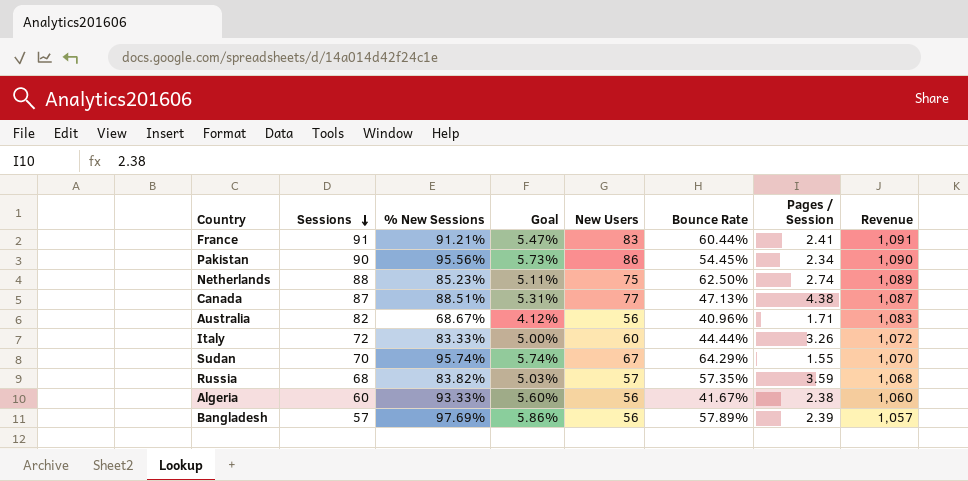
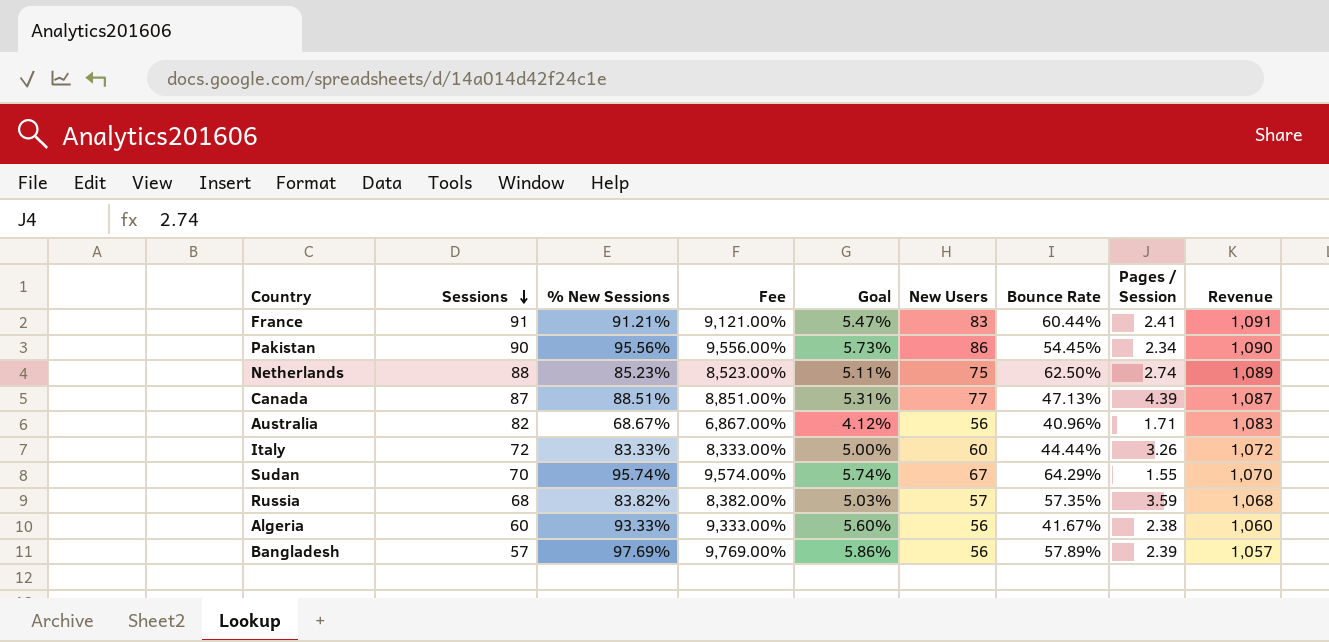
column Fee | formula: none -> [% New Sessions] * 100
Canada | Pages / Session: 4.38 -> 4.39

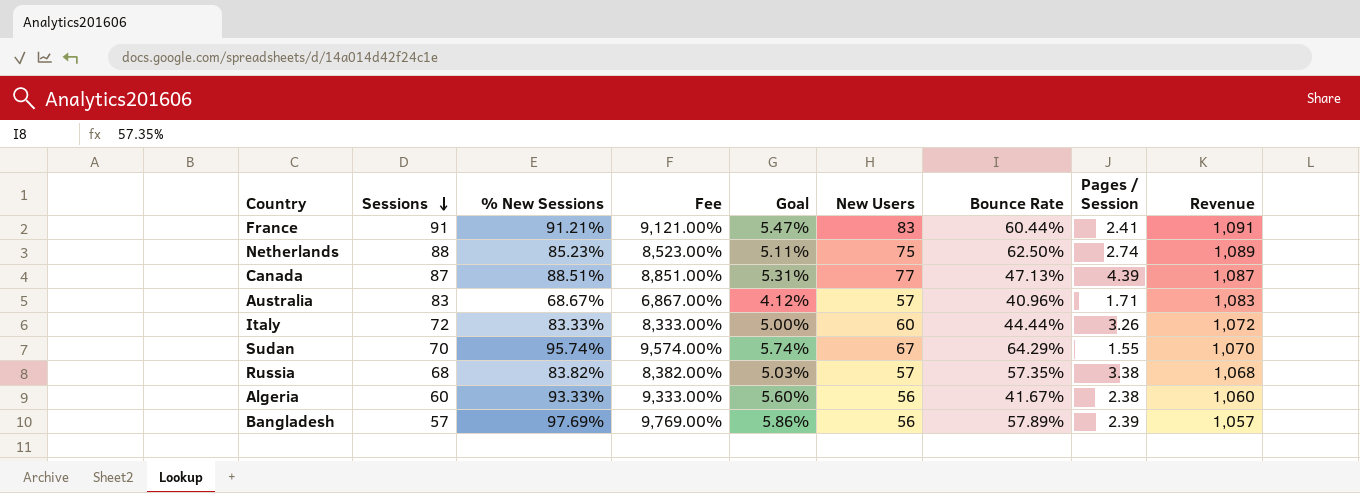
row Pakistan: 90 | 95.56% | 9,556.00% | 5.73% | 86 | 54.45% | 2.34 | 1,090 -> none
Australia | Sessions: 82 -> 83
Australia | New Users: 56 -> 57
Russia | Pages / Session: 3.59 -> 3.38

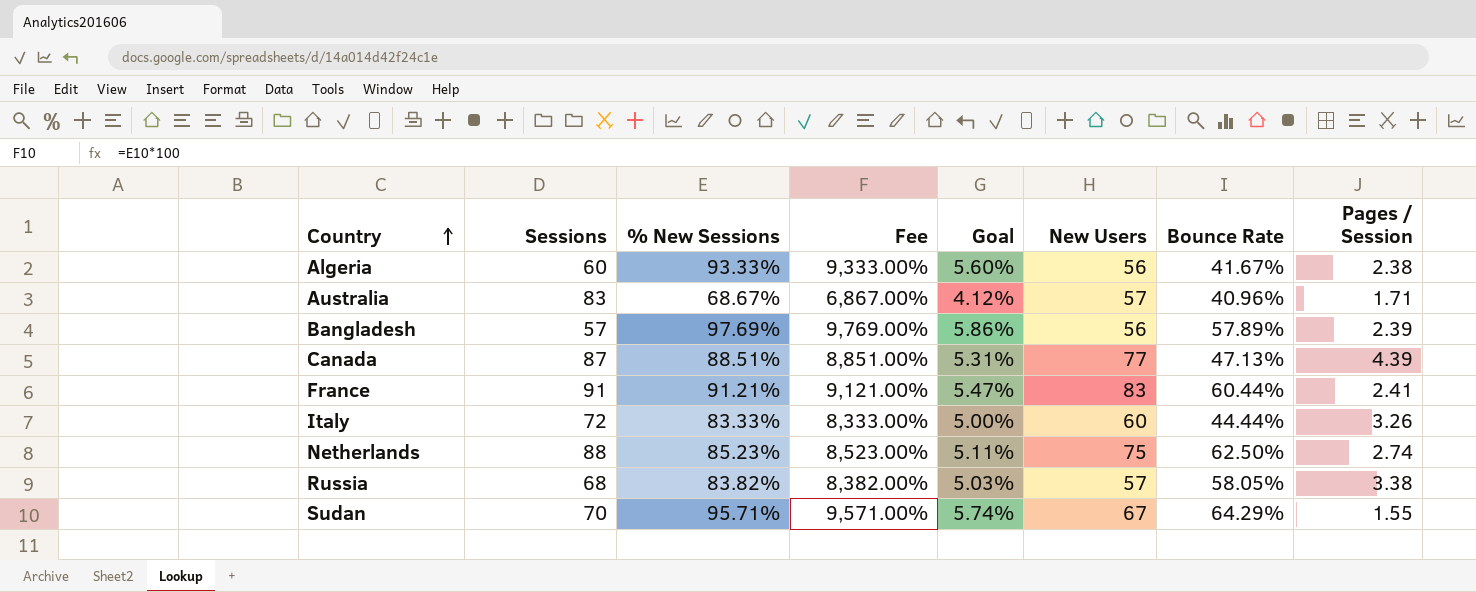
row order: Sessions descending -> Country ascending
column Revenue | position: 9 -> none
Russia | Bounce Rate: 57.35% -> 58.05%
Sudan | % New Sessions: 95.74% -> 95.71%
Sudan | Fee: 9,574.00% -> 9,571.00%

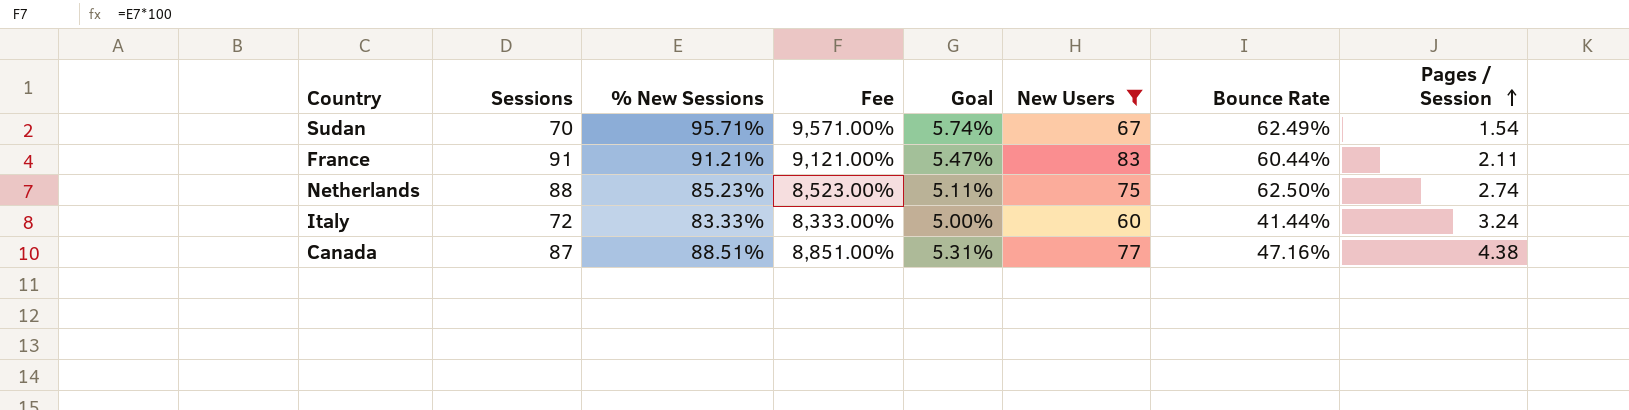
filter: none -> New Users >= 60
row order: Country ascending -> Pages / Session ascending
Sudan | Bounce Rate: 64.29% -> 62.49%
Sudan | Pages / Session: 1.55 -> 1.54
France | Pages / Session: 2.41 -> 2.11
Italy | Bounce Rate: 44.44% -> 41.44%
Italy | Pages / Session: 3.26 -> 3.24
Canada | Bounce Rate: 47.13% -> 47.16%
Canada | Pages / Session: 4.39 -> 4.38

